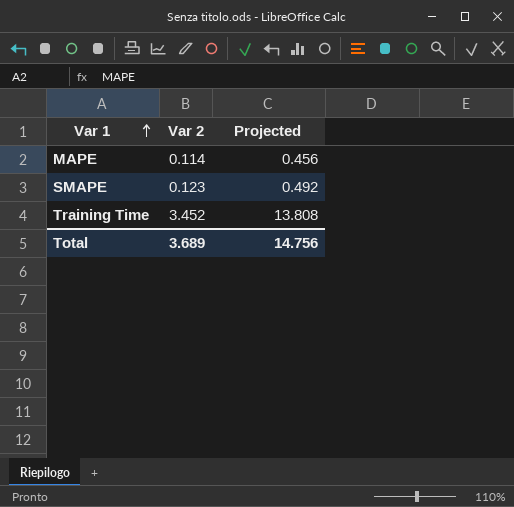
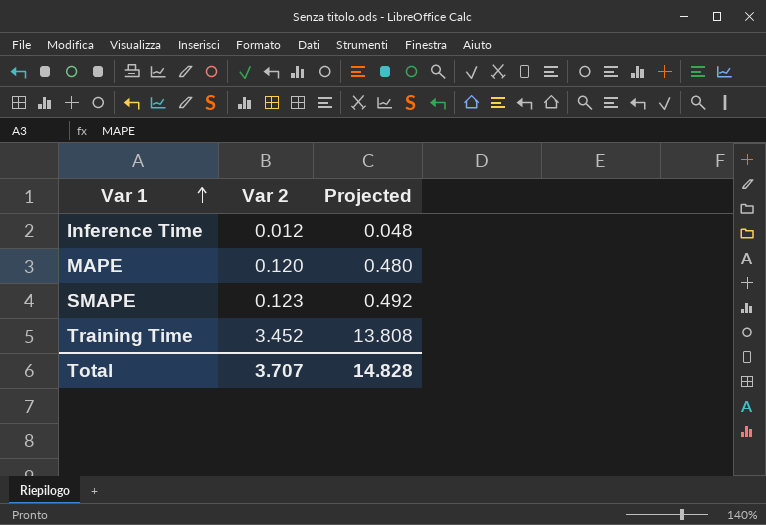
row Inference Time: none -> 0.012 | 0.048
MAPE | Var 2: 0.114 -> 0.120
MAPE | Projected: 0.456 -> 0.480
Total | Var 2: 3.689 -> 3.707
Total | Projected: 14.756 -> 14.828

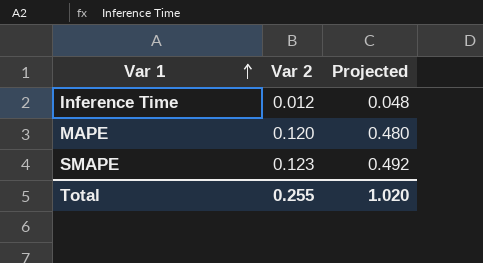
row Training Time: 3.452 | 13.808 -> none
Total | Var 2: 3.707 -> 0.255
Total | Projected: 14.828 -> 1.020

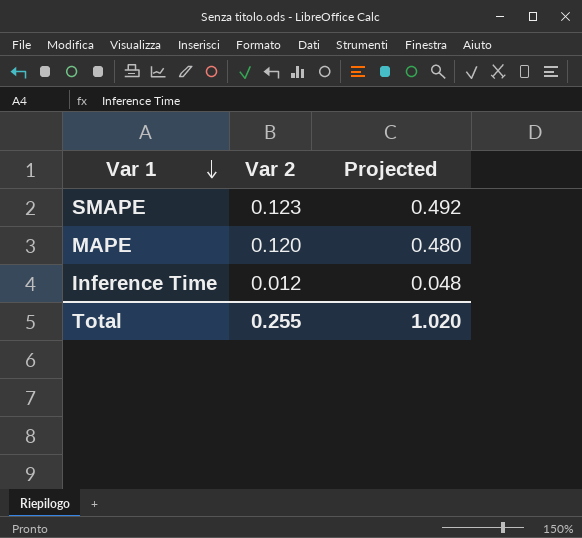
row order: Var 1 ascending -> Var 1 descending

